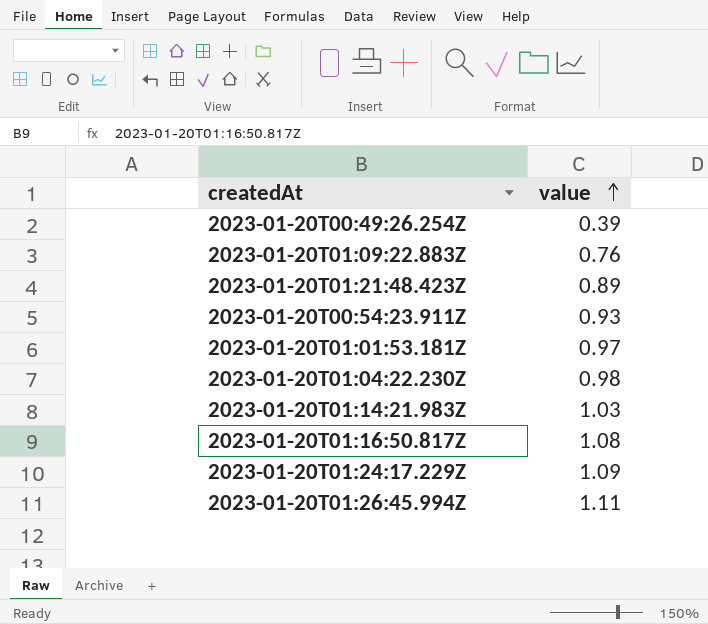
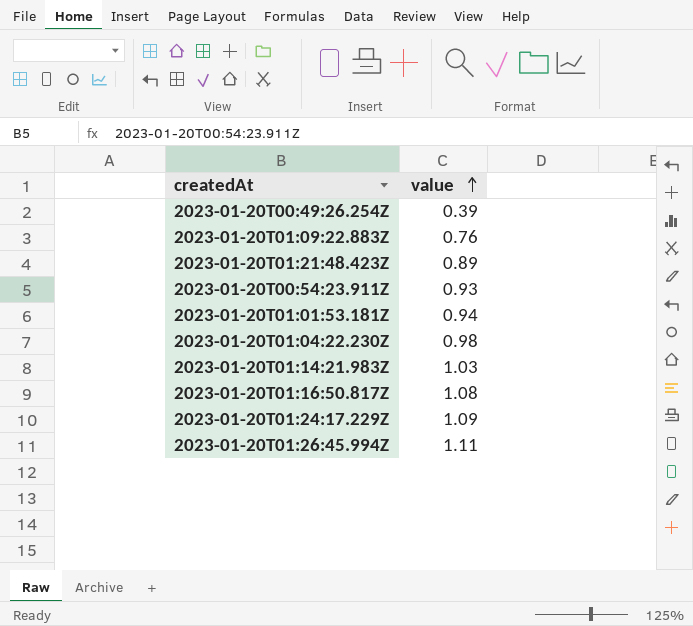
2023-01-20T01:01:53.181Z | value: 0.97 -> 0.94

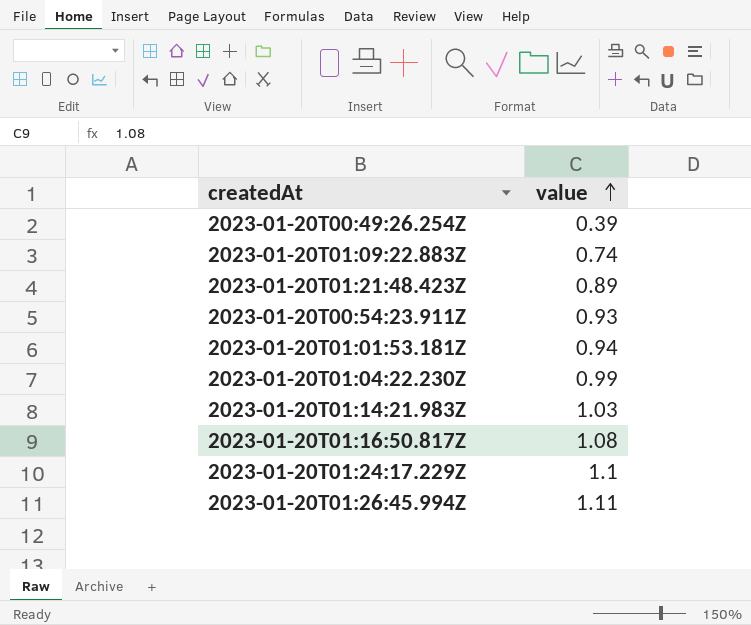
2023-01-20T01:09:22.883Z | value: 0.76 -> 0.74
2023-01-20T01:04:22.230Z | value: 0.98 -> 0.99
2023-01-20T01:24:17.229Z | value: 1.09 -> 1.1

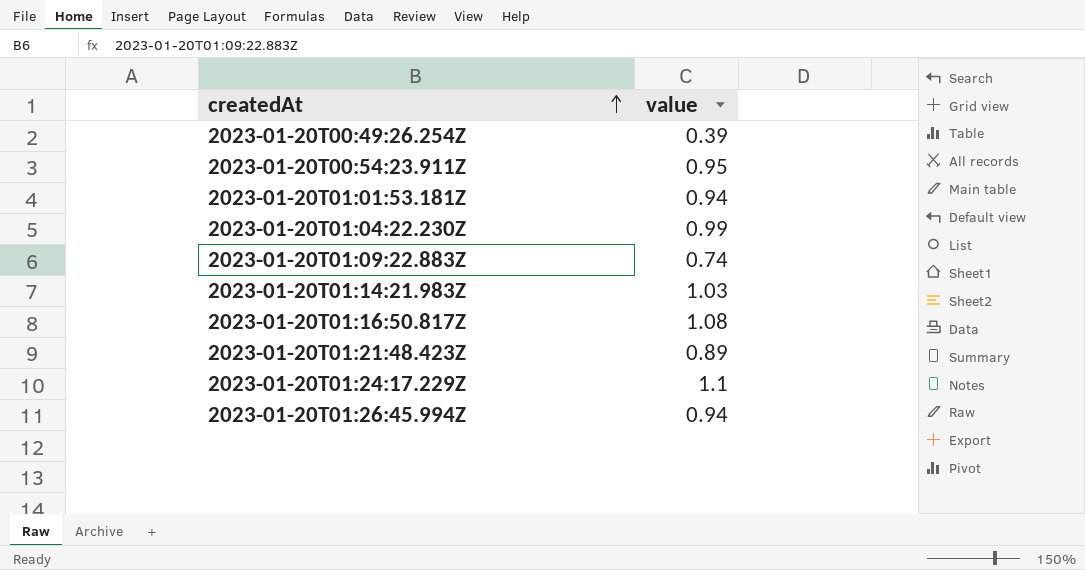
row order: value ascending -> createdAt ascending
2023-01-20T00:54:23.911Z | value: 0.93 -> 0.95
2023-01-20T01:26:45.994Z | value: 1.11 -> 0.94

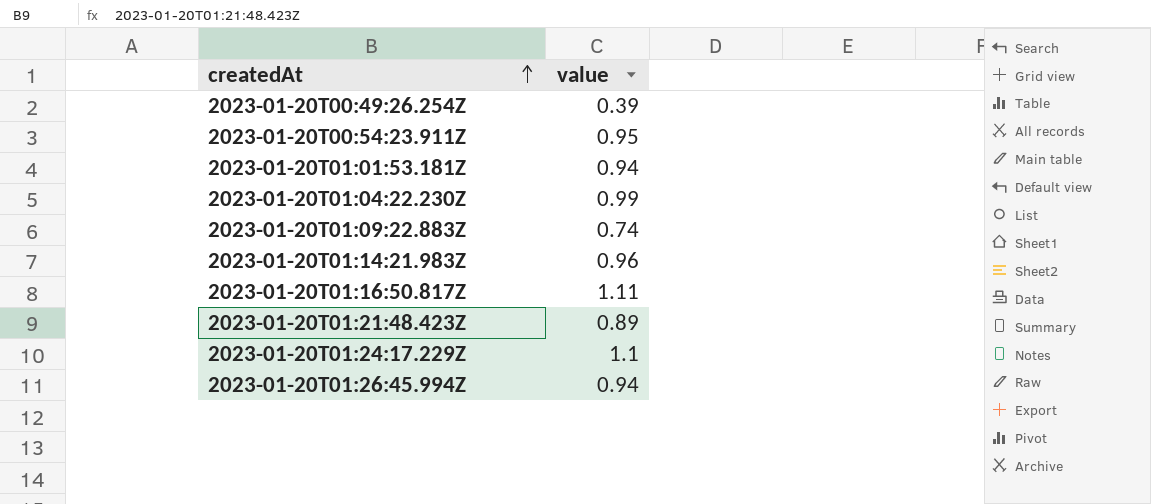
2023-01-20T01:14:21.983Z | value: 1.03 -> 0.96
2023-01-20T01:16:50.817Z | value: 1.08 -> 1.11

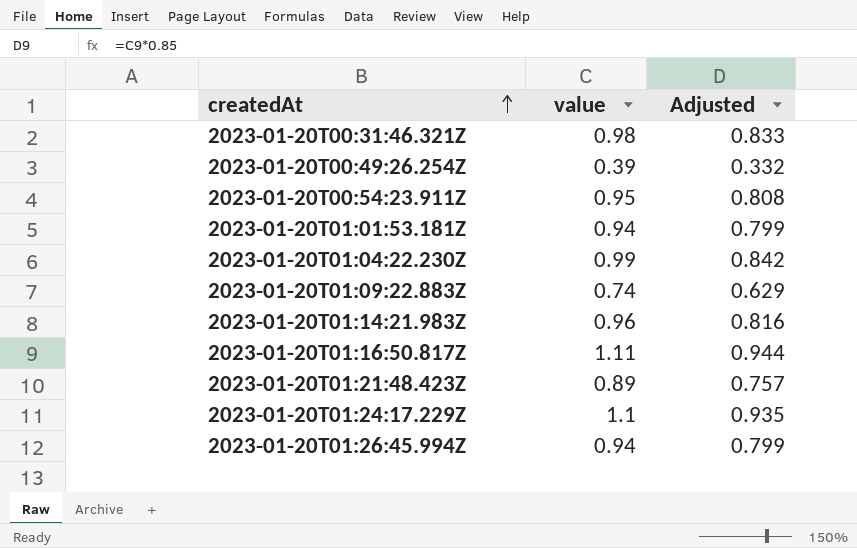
column Adjusted | formula: none -> [value] * 0.85
row 2023-01-20T00:31:46.321Z: none -> 0.98 | 0.833

